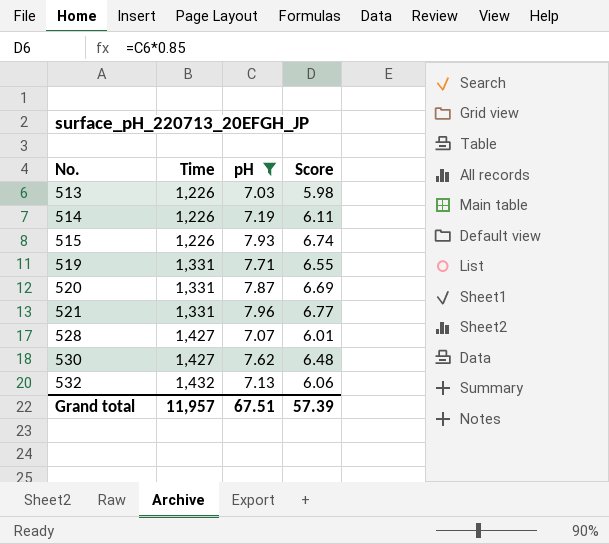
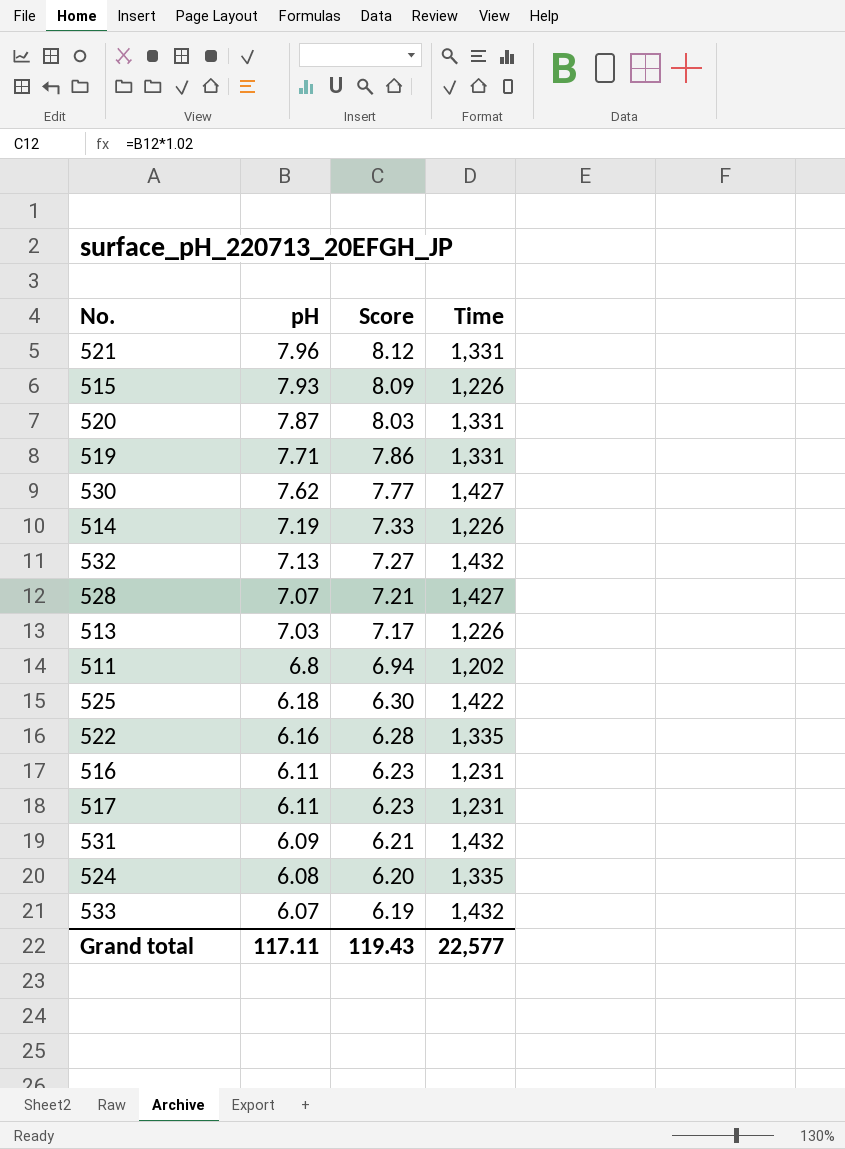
filter: pH >= 7.03 -> none
row order: No. ascending -> pH descending
column Score | formula: [pH] * 0.85 -> [pH] * 1.02
column Time | position: 2 -> 4
Grand total | pH: 67.51 -> 117.11
Grand total | Score: 57.39 -> 119.43
Grand total | Time: 11,957 -> 22,577

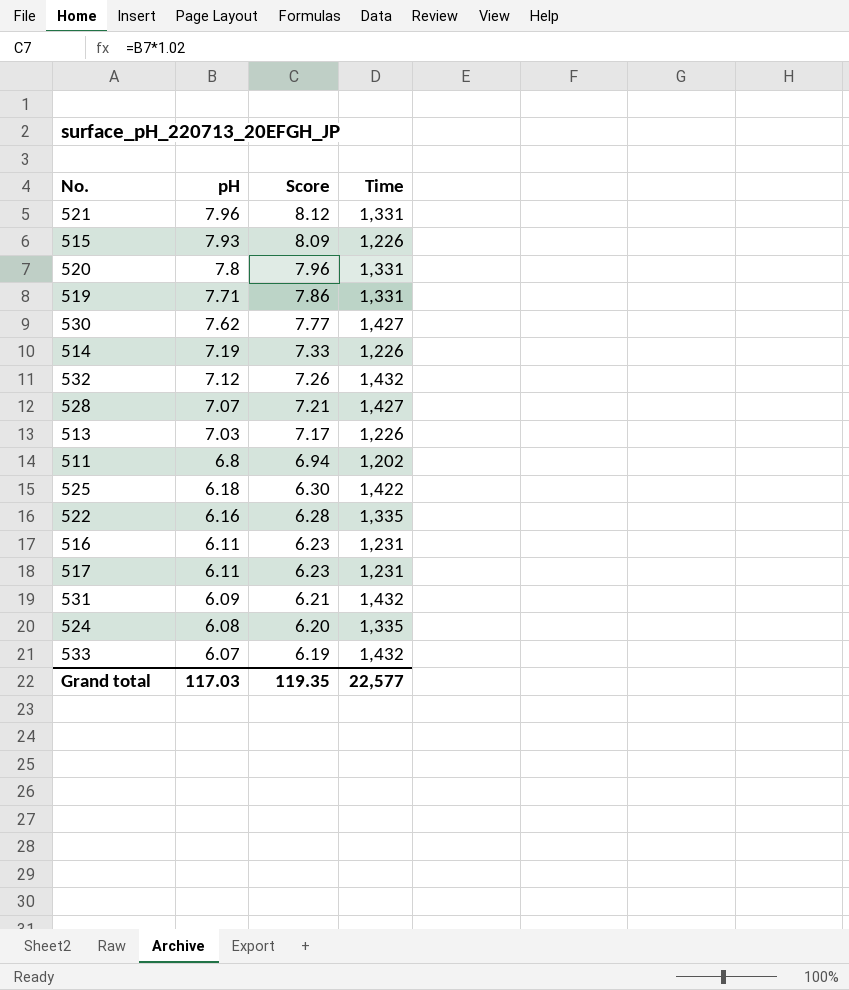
520 | pH: 7.87 -> 7.8
520 | Score: 8.03 -> 7.96
532 | pH: 7.13 -> 7.12
532 | Score: 7.27 -> 7.26
Grand total | pH: 117.11 -> 117.03
Grand total | Score: 119.43 -> 119.35

